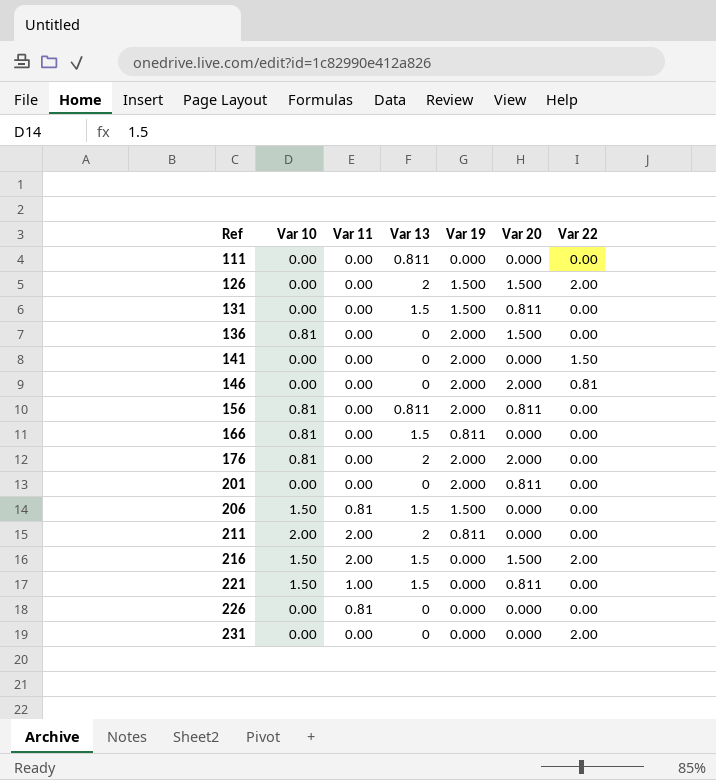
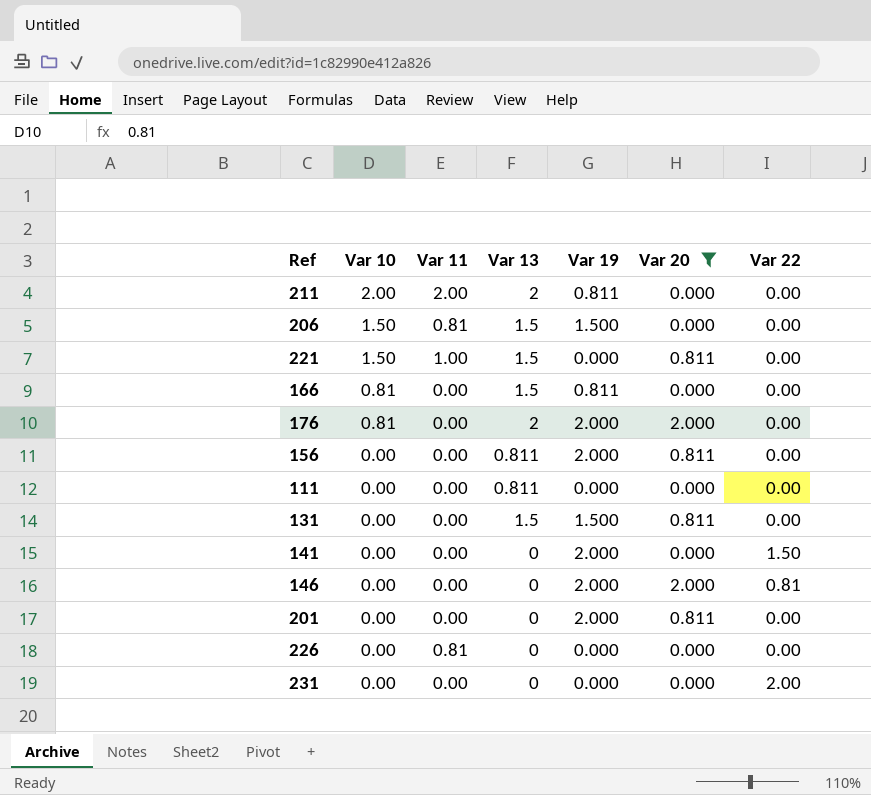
filter: none -> Var 20 != 1.500
row order: Ref ascending -> Var 10 descending
156 | Var 10: 0.81 -> 0.00

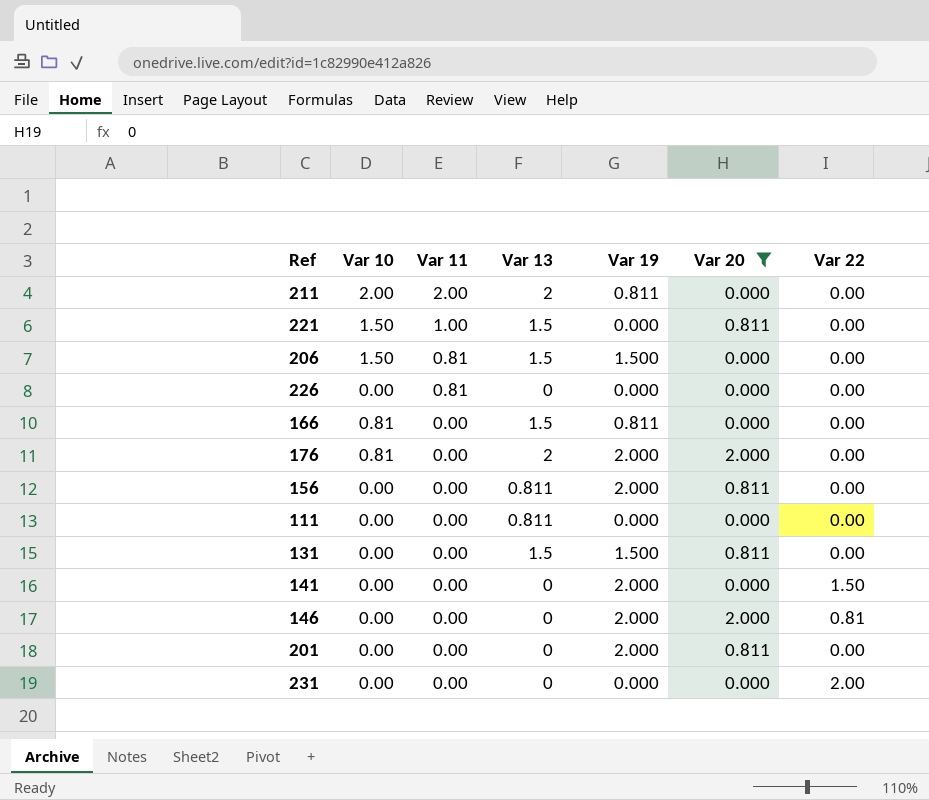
row order: Var 10 descending -> Var 11 descending

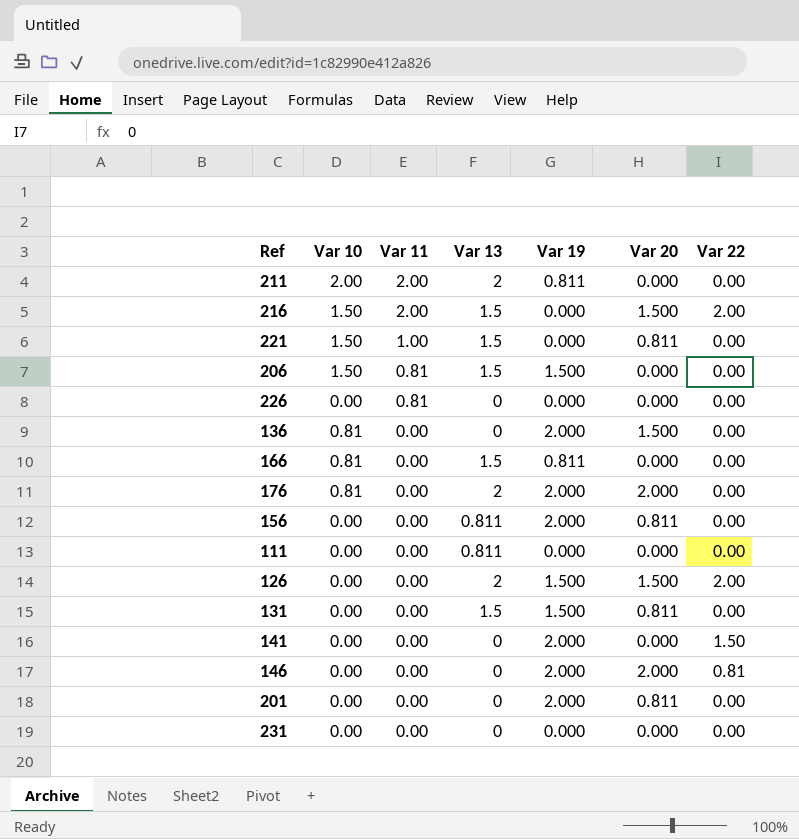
filter: Var 20 != 1.500 -> none
231 | Var 22: 2.00 -> 0.00

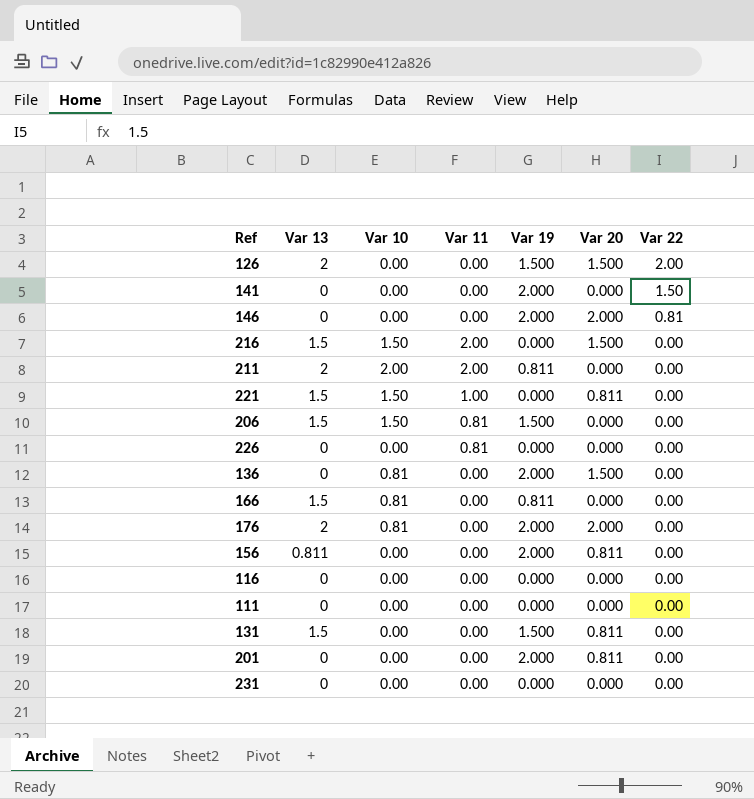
row order: Var 11 descending -> Var 22 descending
column Var 13 | position: 4 -> 2
216 | Var 22: 2.00 -> 0.00
row 116: none -> 0 | 0.00 | 0.00 | 0.000 | 0.000 | 0.00
111 | Var 13: 0.811 -> 0

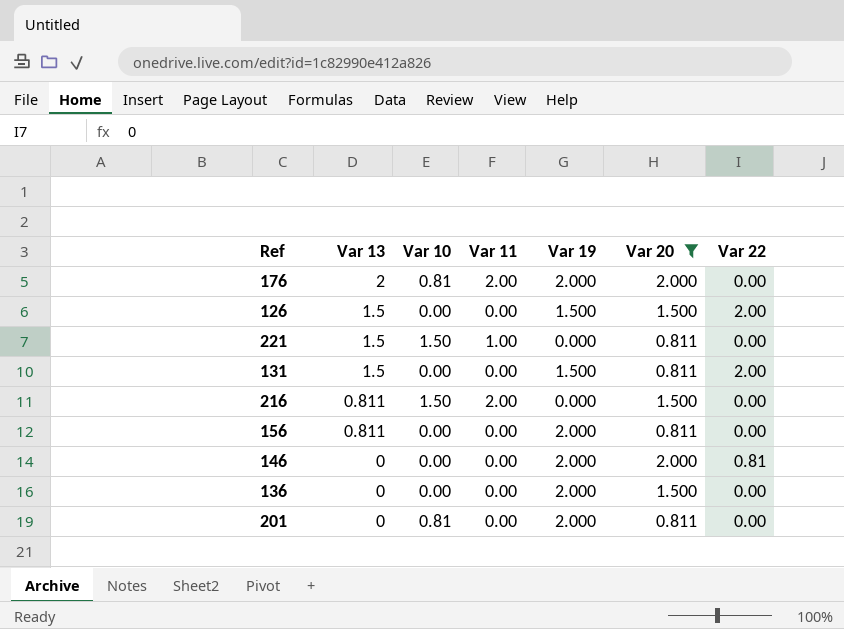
filter: none -> Var 20 != 0.000
row order: Var 22 descending -> Var 13 descending
176 | Var 11: 0.00 -> 2.00
126 | Var 13: 2 -> 1.5
131 | Var 22: 0.00 -> 2.00
216 | Var 13: 1.5 -> 0.811
136 | Var 10: 0.81 -> 0.00
201 | Var 10: 0.00 -> 0.81

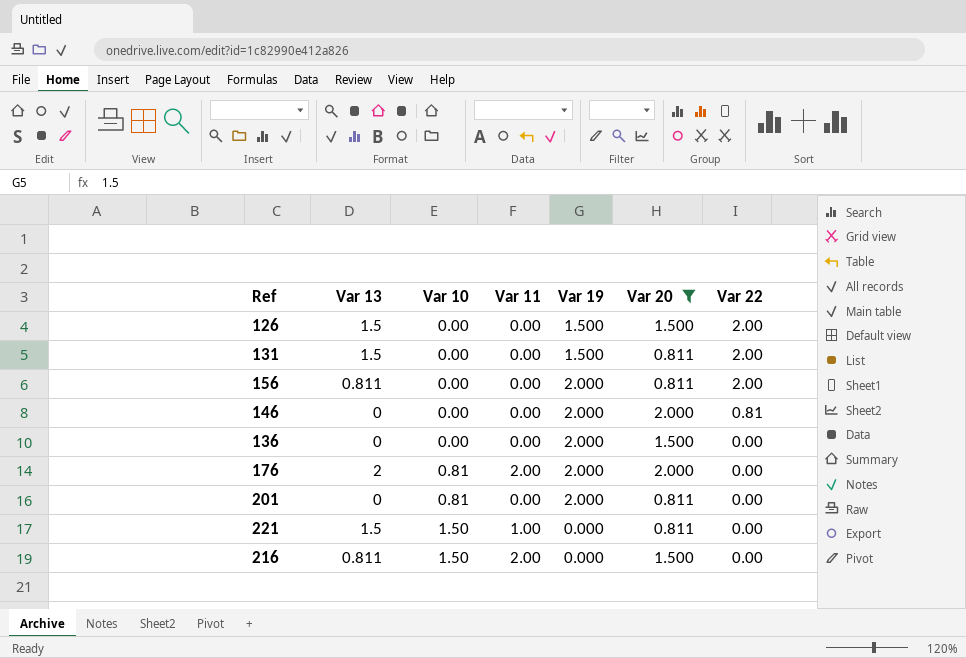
row order: Var 13 descending -> Var 10 ascending
156 | Var 22: 0.00 -> 2.00

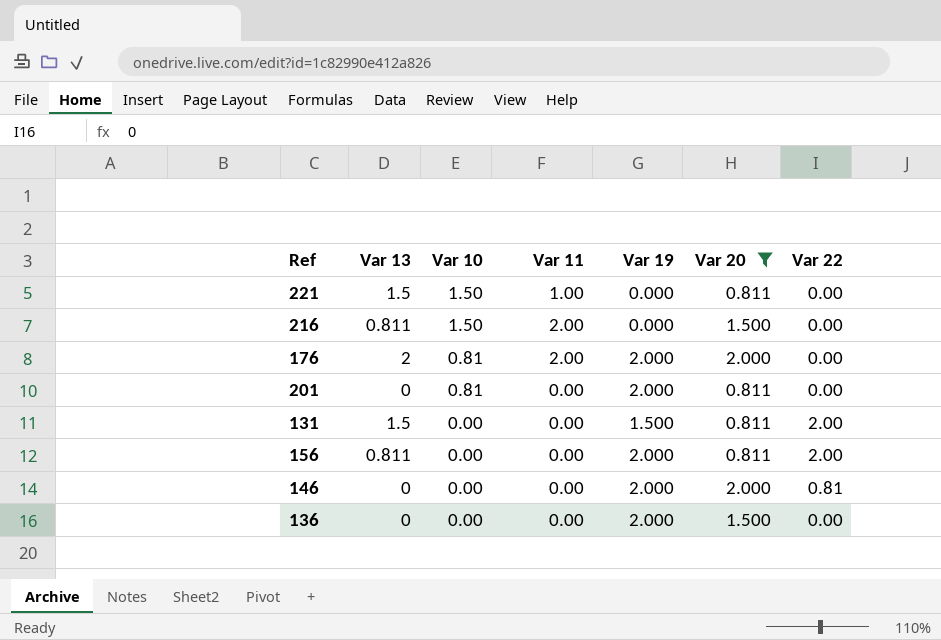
row order: Var 10 ascending -> Var 10 descending
row 126: 1.5 | 0.00 | 0.00 | 1.500 | 1.500 | 2.00 -> none

